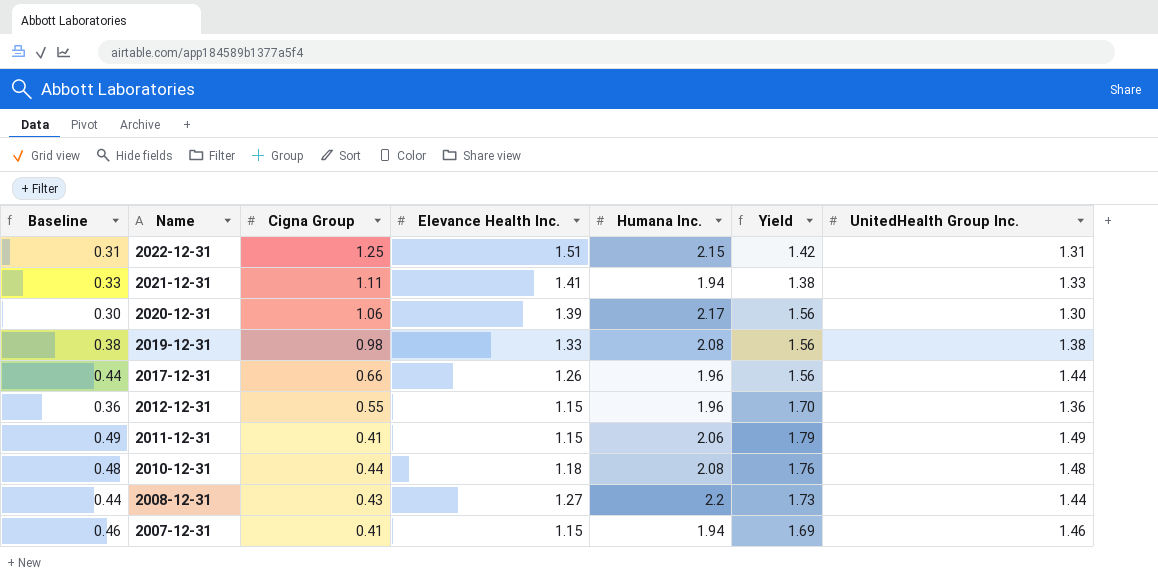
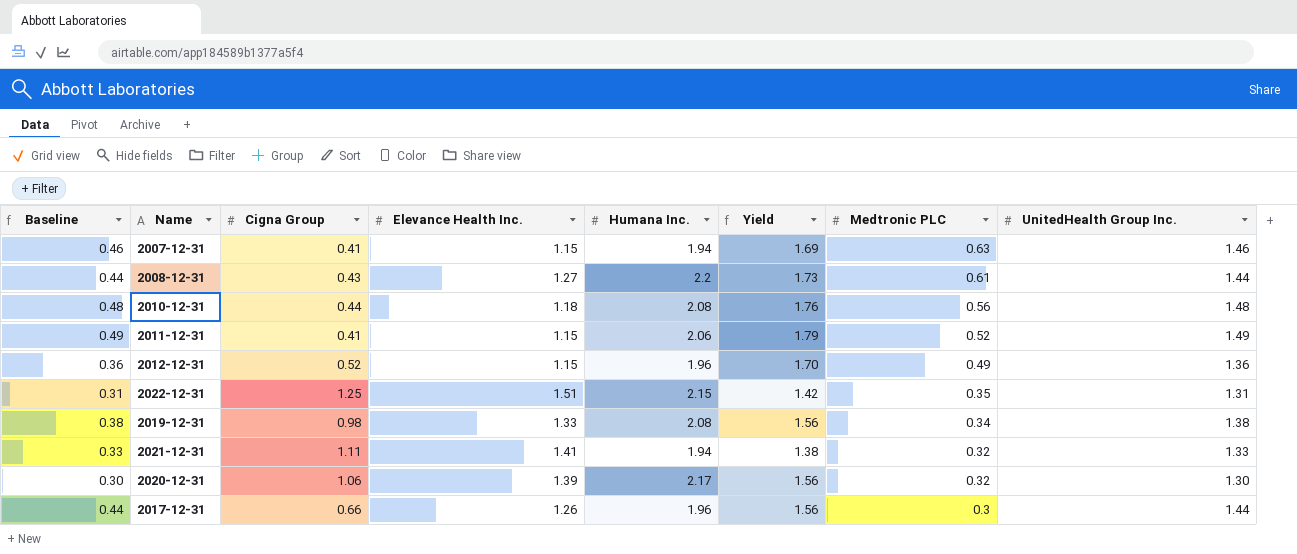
row order: Name descending -> Medtronic PLC descending
column Medtronic PLC | position: none -> 7
2012-12-31 | Cigna Group: 0.55 -> 0.52

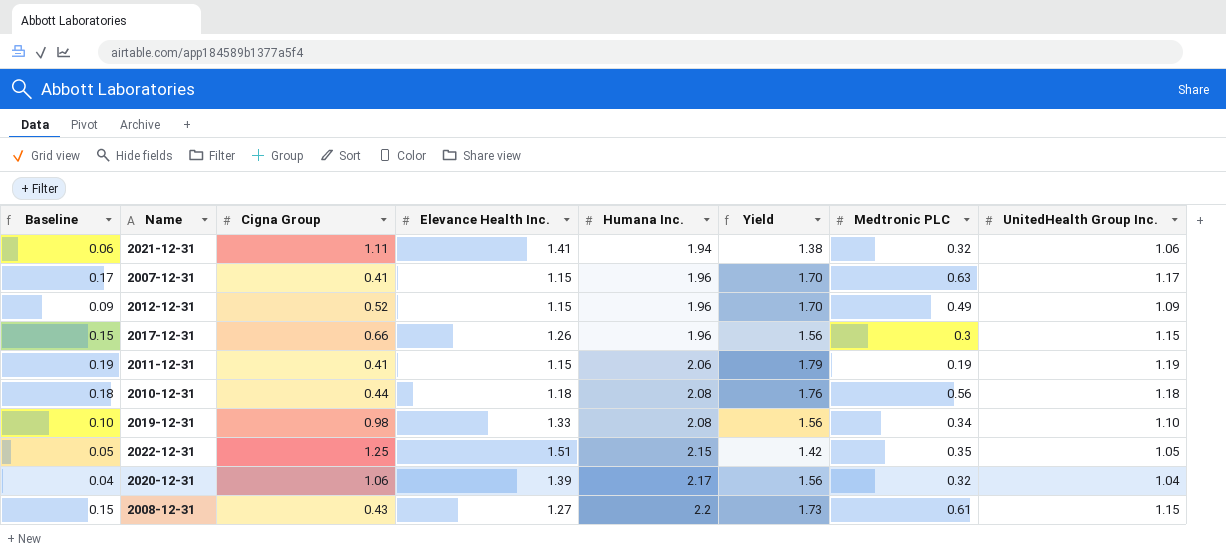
row order: Medtronic PLC descending -> Humana Inc. ascending
2021-12-31 | Baseline: 0.33 -> 0.06
2021-12-31 | UnitedHealth Group Inc.: 1.33 -> 1.06
2007-12-31 | Baseline: 0.46 -> 0.17
2007-12-31 | Humana Inc.: 1.94 -> 1.96
2007-12-31 | Yield: 1.69 -> 1.70
2007-12-31 | UnitedHealth Group Inc.: 1.46 -> 1.17
2012-12-31 | Baseline: 0.36 -> 0.09
2012-12-31 | UnitedHealth Group Inc.: 1.36 -> 1.09
2017-12-31 | Baseline: 0.44 -> 0.15
2017-12-31 | UnitedHealth Group Inc.: 1.44 -> 1.15
2011-12-31 | Baseline: 0.49 -> 0.19
2011-12-31 | Medtronic PLC: 0.52 -> 0.19
2011-12-31 | UnitedHealth Group Inc.: 1.49 -> 1.19
2010-12-31 | Baseline: 0.48 -> 0.18
2010-12-31 | UnitedHealth Group Inc.: 1.48 -> 1.18
2019-12-31 | Baseline: 0.38 -> 0.10
2019-12-31 | UnitedHealth Group Inc.: 1.38 -> 1.10
2022-12-31 | Baseline: 0.31 -> 0.05
2022-12-31 | UnitedHealth Group Inc.: 1.31 -> 1.05
2020-12-31 | Baseline: 0.30 -> 0.04
2020-12-31 | UnitedHealth Group Inc.: 1.30 -> 1.04
2008-12-31 | Baseline: 0.44 -> 0.15
2008-12-31 | UnitedHealth Group Inc.: 1.44 -> 1.15

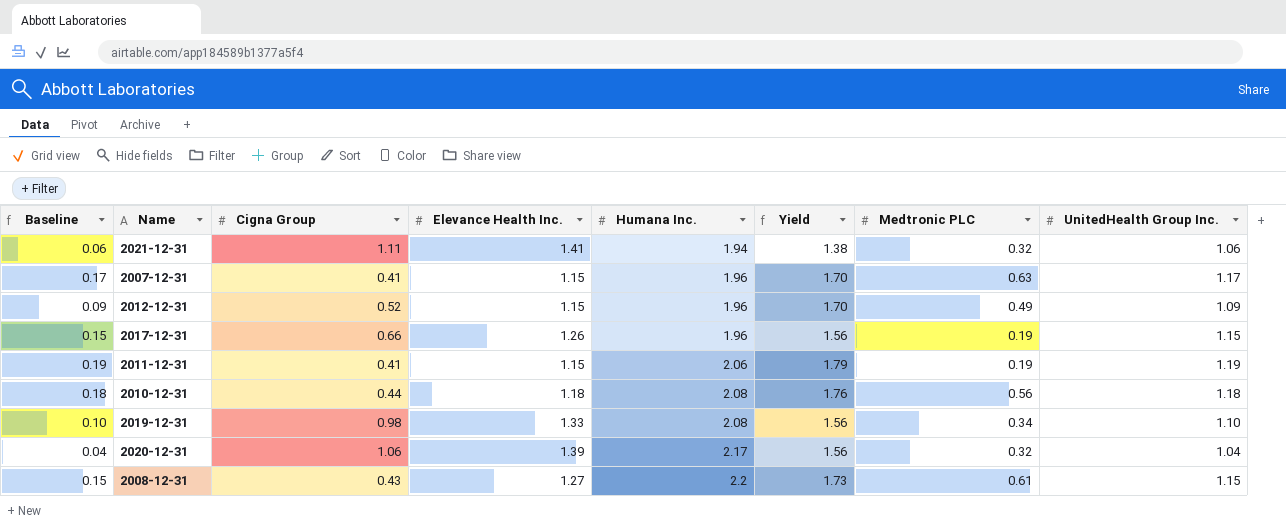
row 2022-12-31: 0.05 | 1.25 | 1.51 | 2.15 | 1.42 | 0.35 | 1.05 -> none
2017-12-31 | Medtronic PLC: 0.3 -> 0.19

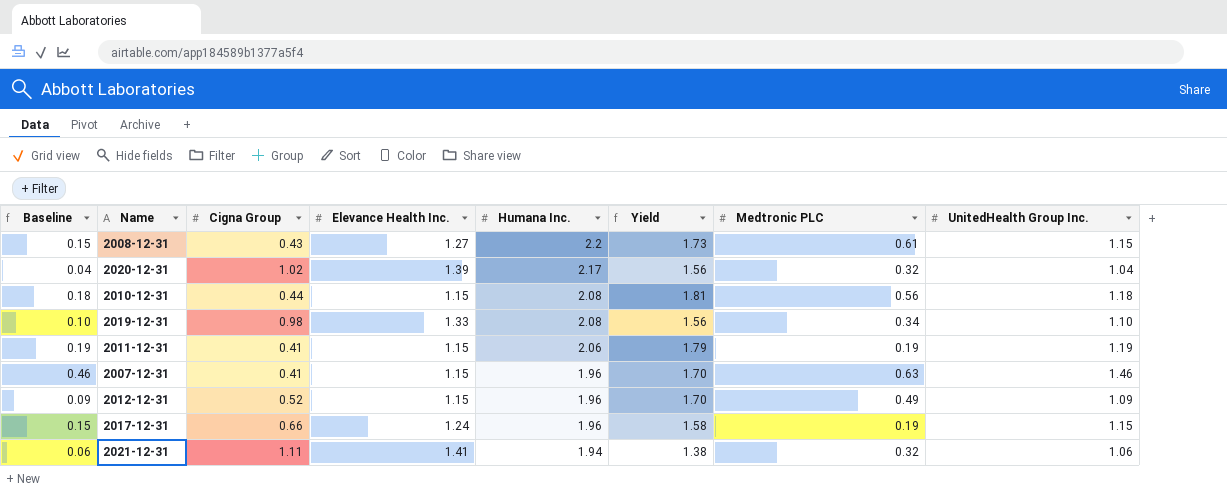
row order: Humana Inc. ascending -> Humana Inc. descending
2020-12-31 | Cigna Group: 1.06 -> 1.02
2010-12-31 | Elevance Health Inc.: 1.18 -> 1.15
2010-12-31 | Yield: 1.76 -> 1.81
2007-12-31 | Baseline: 0.17 -> 0.46
2007-12-31 | UnitedHealth Group Inc.: 1.17 -> 1.46
2017-12-31 | Elevance Health Inc.: 1.26 -> 1.24
2017-12-31 | Yield: 1.56 -> 1.58

